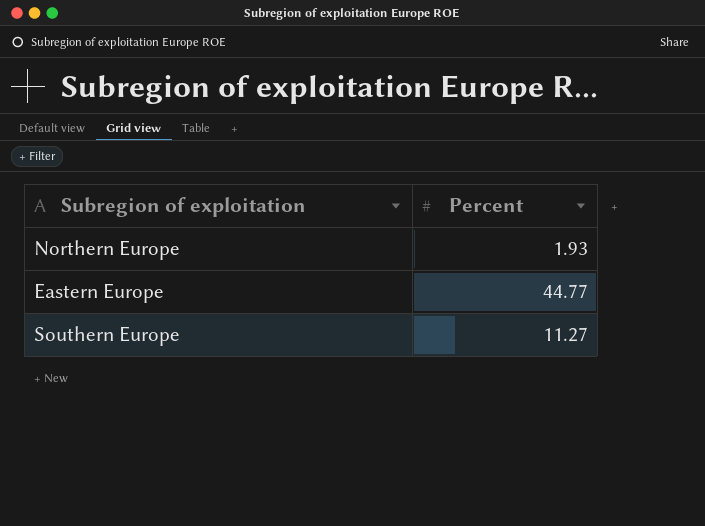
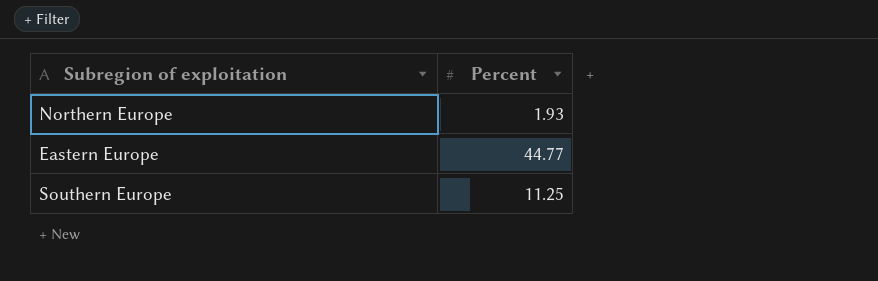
Southern Europe | Percent: 11.27 -> 11.25

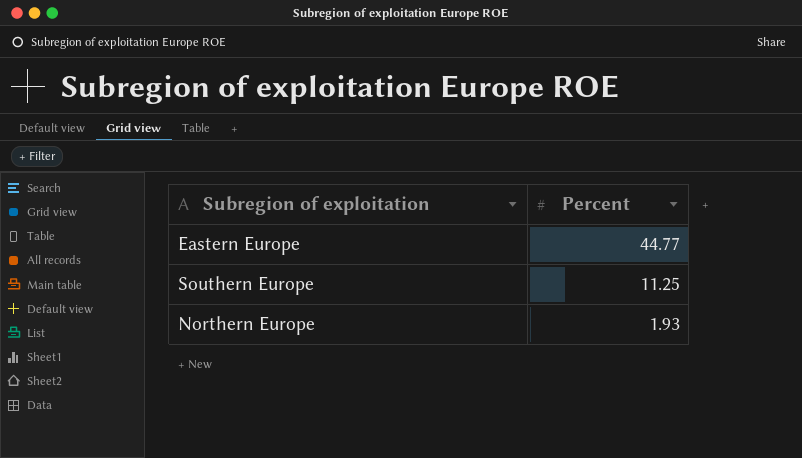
row order: none -> Percent descending

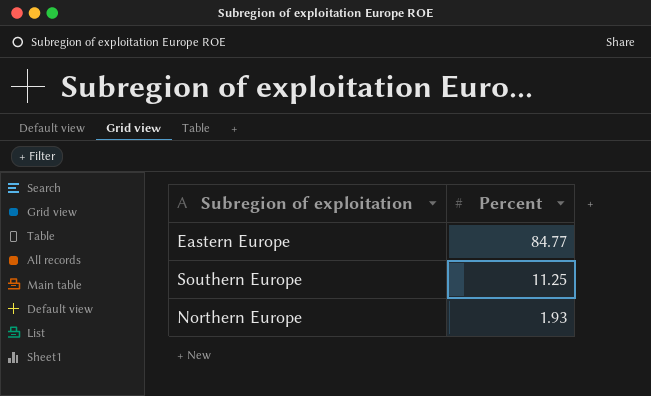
Eastern Europe | Percent: 44.77 -> 84.77

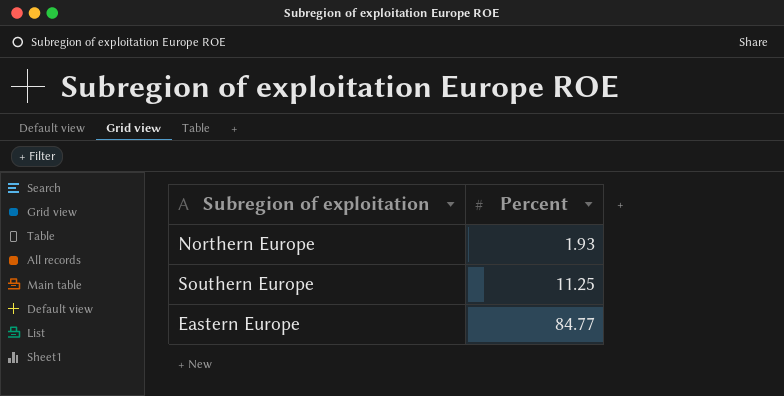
row order: Percent descending -> Percent ascending

